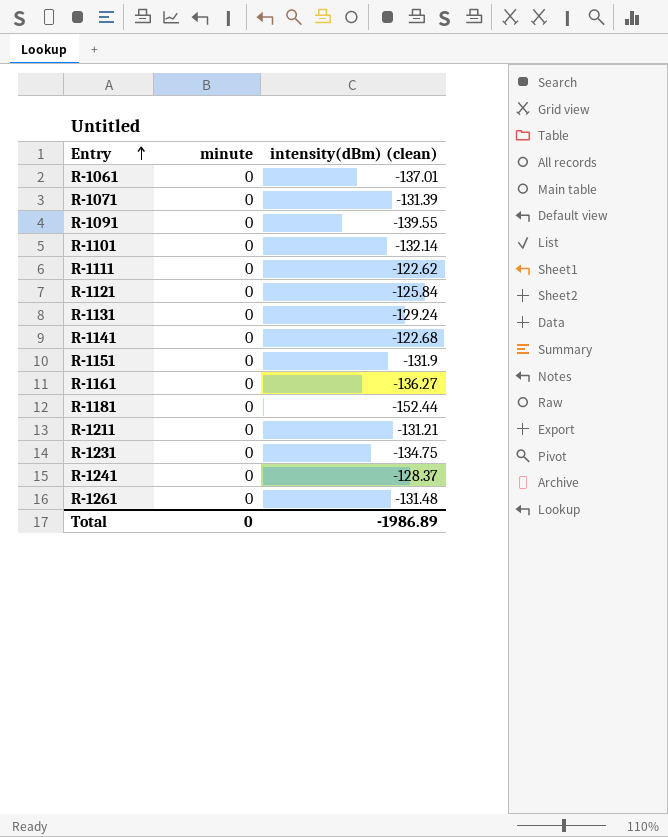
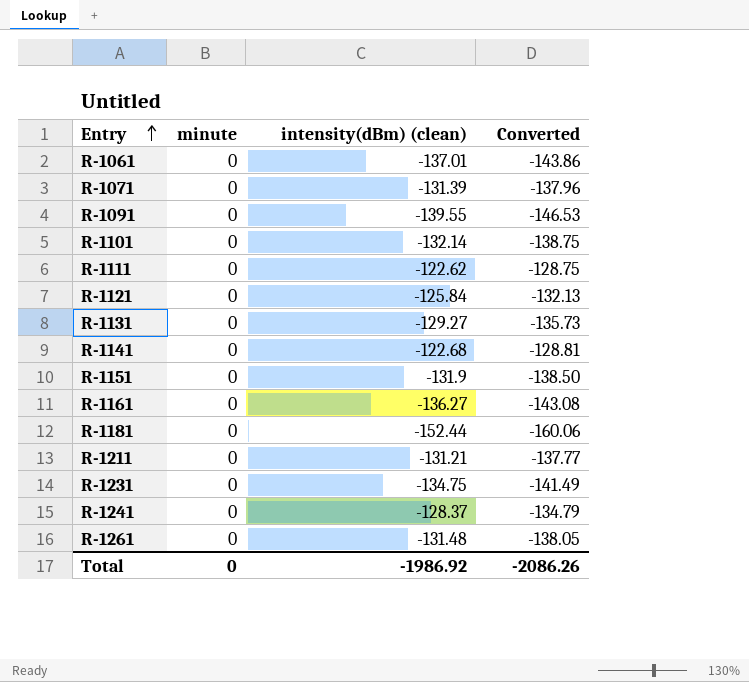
column Converted | formula: none -> [intensity(dBm) (clean)] * 1.05
R-1131 | intensity(dBm) (clean): -129.24 -> -129.27
Total | intensity(dBm) (clean): -1986.89 -> -1986.92

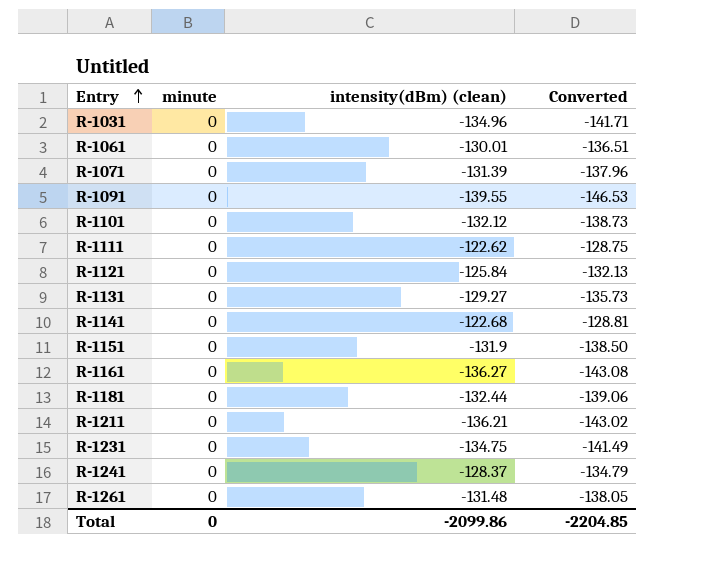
row R-1031: none -> 0 | -134.96 | -141.71
R-1061 | intensity(dBm) (clean): -137.01 -> -130.01
R-1061 | Converted: -143.86 -> -136.51
R-1101 | intensity(dBm) (clean): -132.14 -> -132.12
R-1101 | Converted: -138.75 -> -138.73
R-1181 | intensity(dBm) (clean): -152.44 -> -132.44
R-1181 | Converted: -160.06 -> -139.06
R-1211 | intensity(dBm) (clean): -131.21 -> -136.21
R-1211 | Converted: -137.77 -> -143.02
Total | intensity(dBm) (clean): -1986.92 -> -2099.86
Total | Converted: -2086.26 -> -2204.85

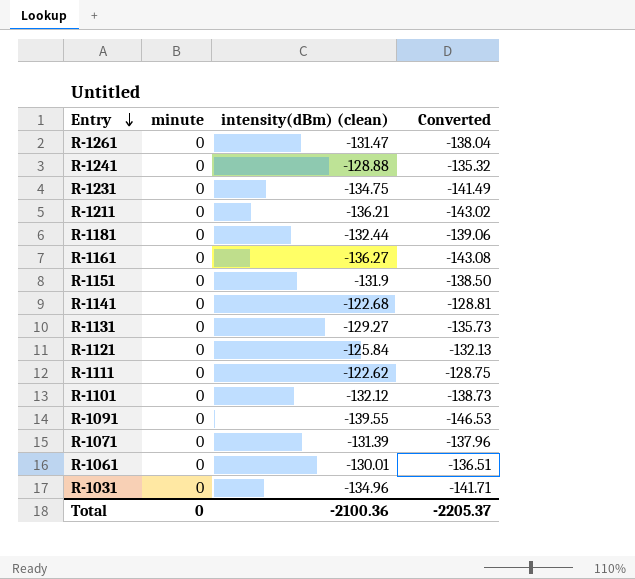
row order: Entry ascending -> Entry descending
R-1261 | intensity(dBm) (clean): -131.48 -> -131.47
R-1261 | Converted: -138.05 -> -138.04
R-1241 | intensity(dBm) (clean): -128.37 -> -128.88
R-1241 | Converted: -134.79 -> -135.32
Total | intensity(dBm) (clean): -2099.86 -> -2100.36
Total | Converted: -2204.85 -> -2205.37

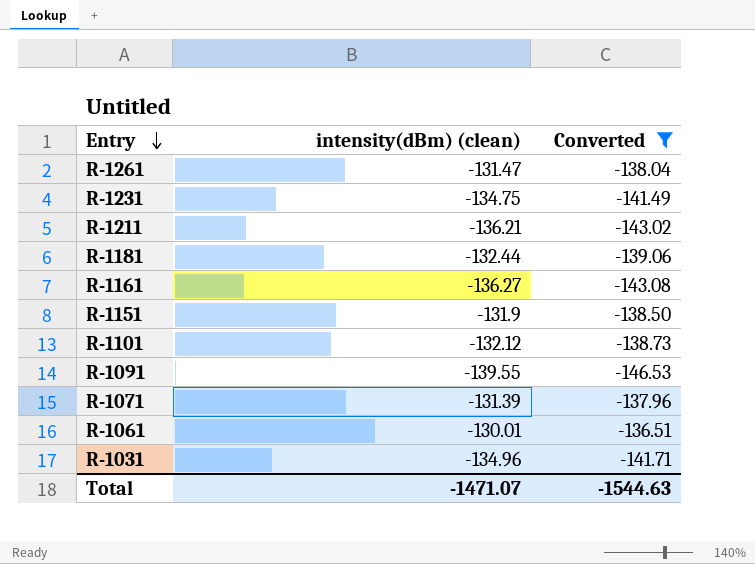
filter: none -> Converted <= -136.51
column minute | position: 2 -> none
Total | intensity(dBm) (clean): -2100.36 -> -1471.07
Total | Converted: -2205.37 -> -1544.63

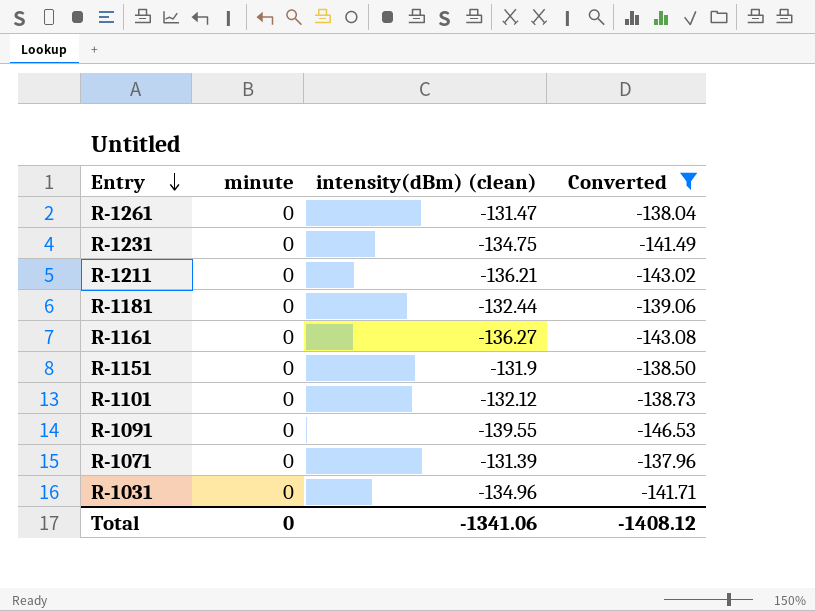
column minute | position: none -> 2
row R-1061: -130.01 | -136.51 -> none
Total | intensity(dBm) (clean): -1471.07 -> -1341.06
Total | Converted: -1544.63 -> -1408.12

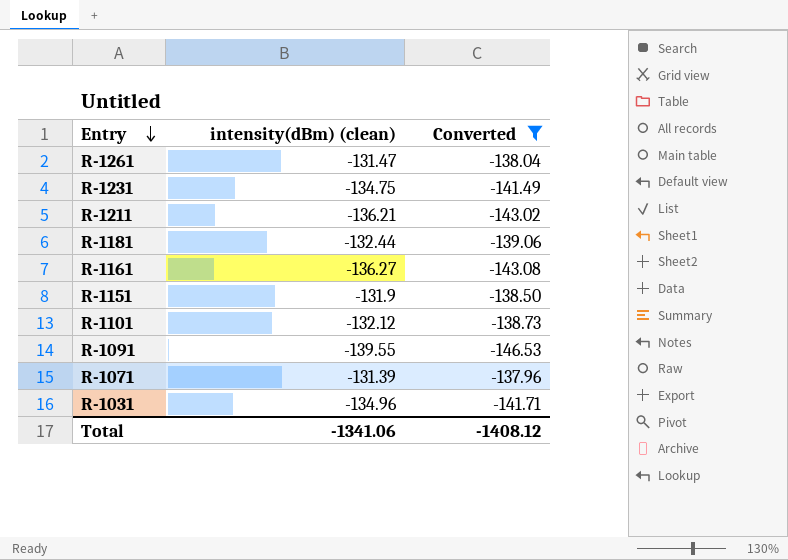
column minute | position: 2 -> none

